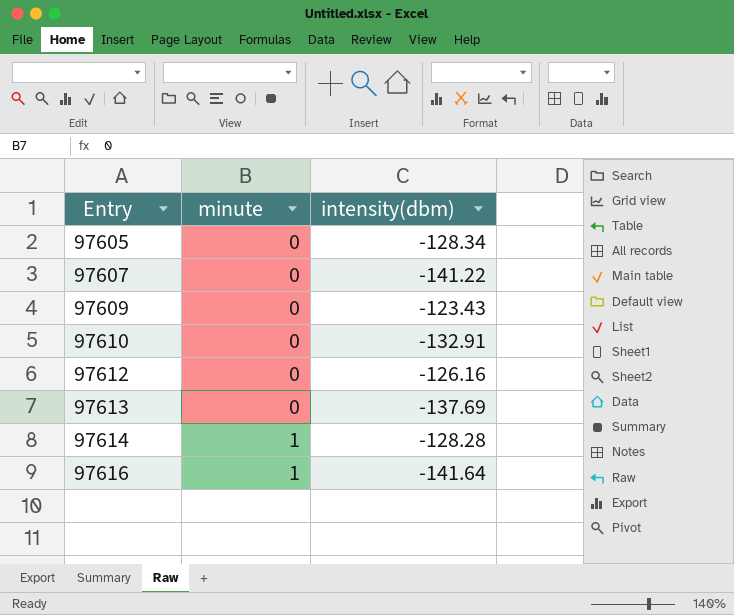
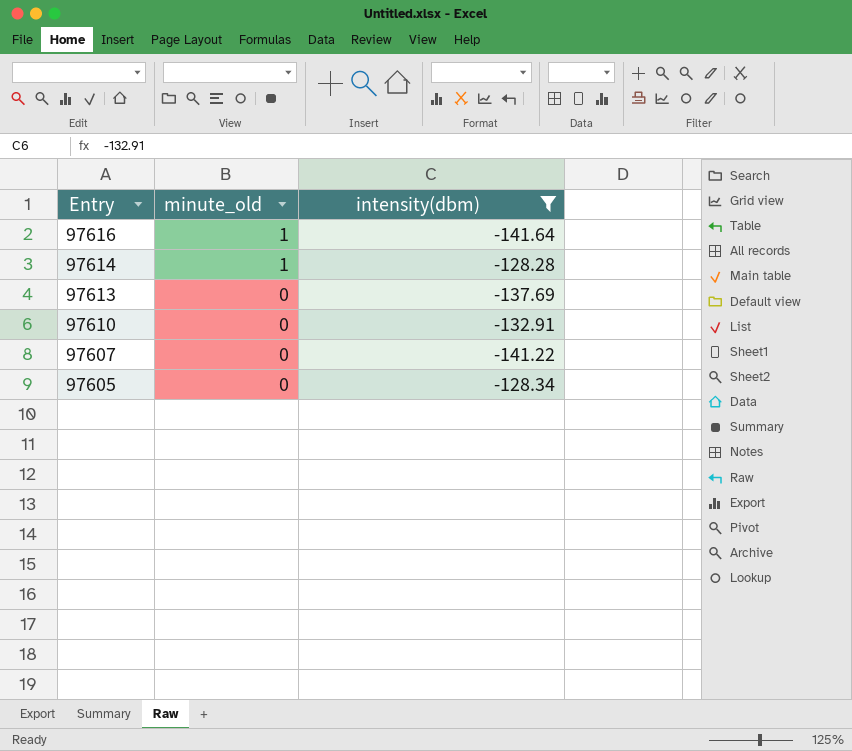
filter: none -> intensity(dbm) <= -128.28
row order: Entry ascending -> Entry descending
column name: minute -> minute_old

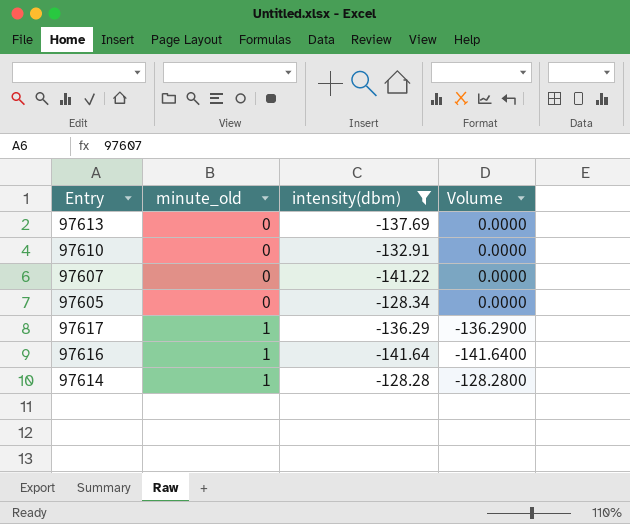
row order: Entry descending -> minute_old ascending
column Volume | formula: none -> [minute_old] * [intensity(dbm)]
row 97617: none -> 1 | -136.29 | -136.2900

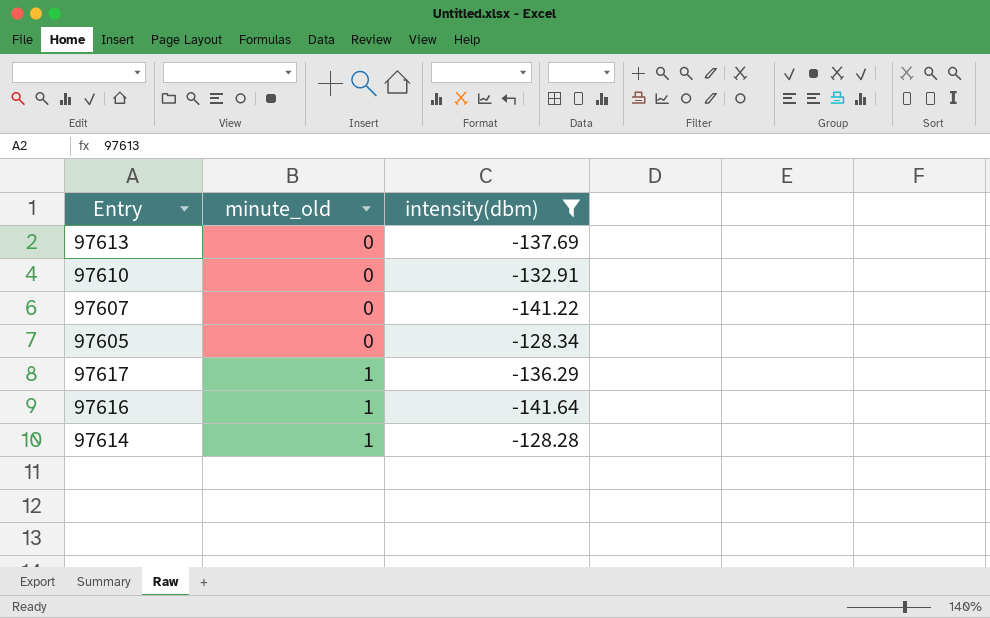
column Volume | formula: [minute_old] * [intensity(dbm)] -> none

